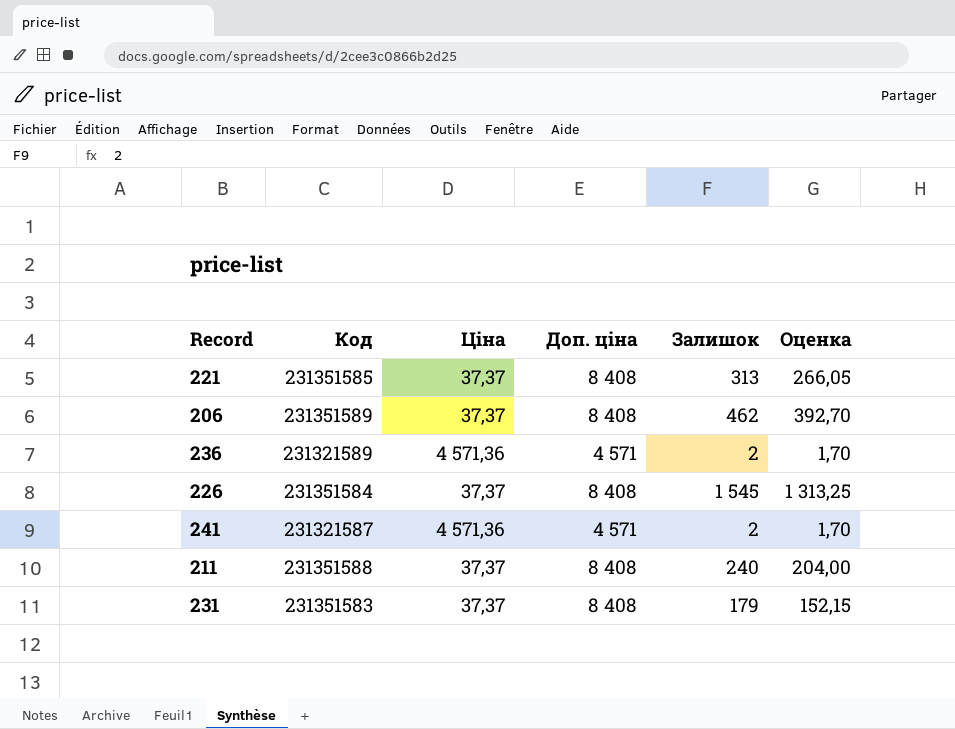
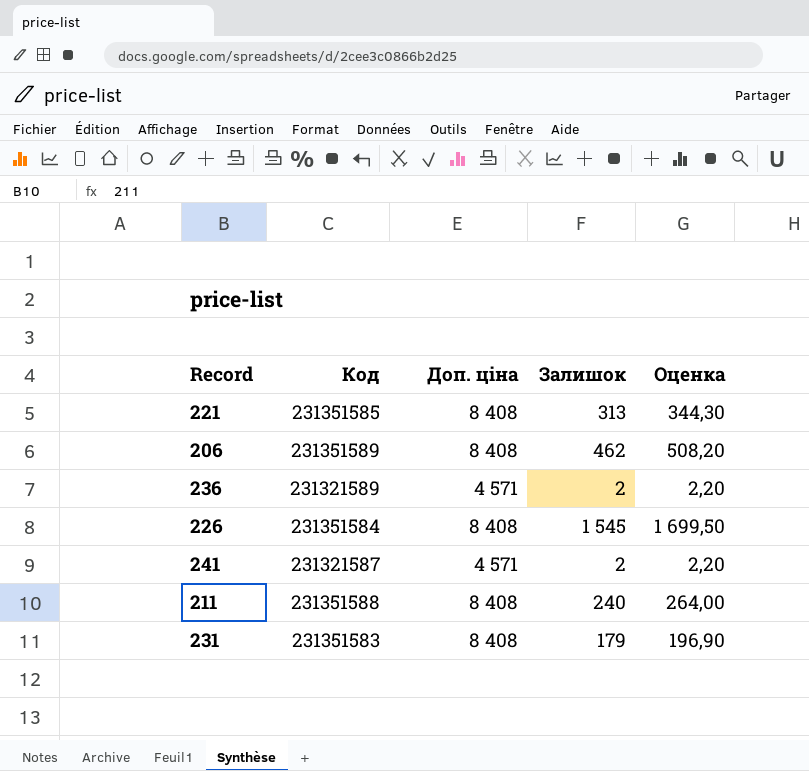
column Ціна | position: 3 -> none
column Оценка | formula: [Залишок] * 0,85 -> [Залишок] * 1,1

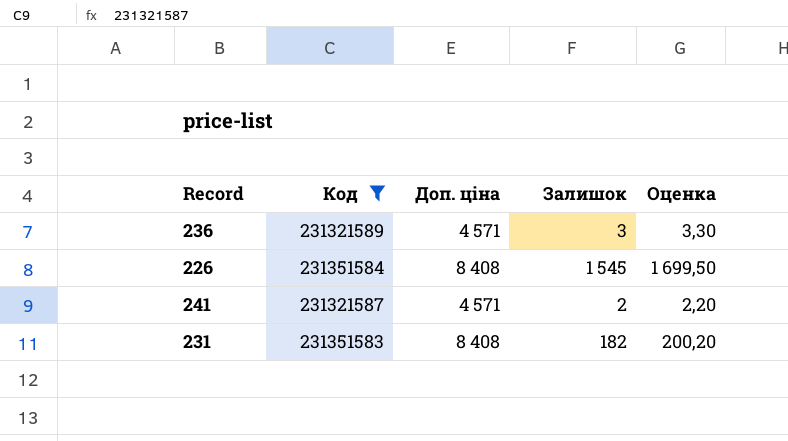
filter: none -> Код <= 231351584
236 | Залишок: 2 -> 3
236 | Оценка: 2,20 -> 3,30
231 | Залишок: 179 -> 182
231 | Оценка: 196,90 -> 200,20

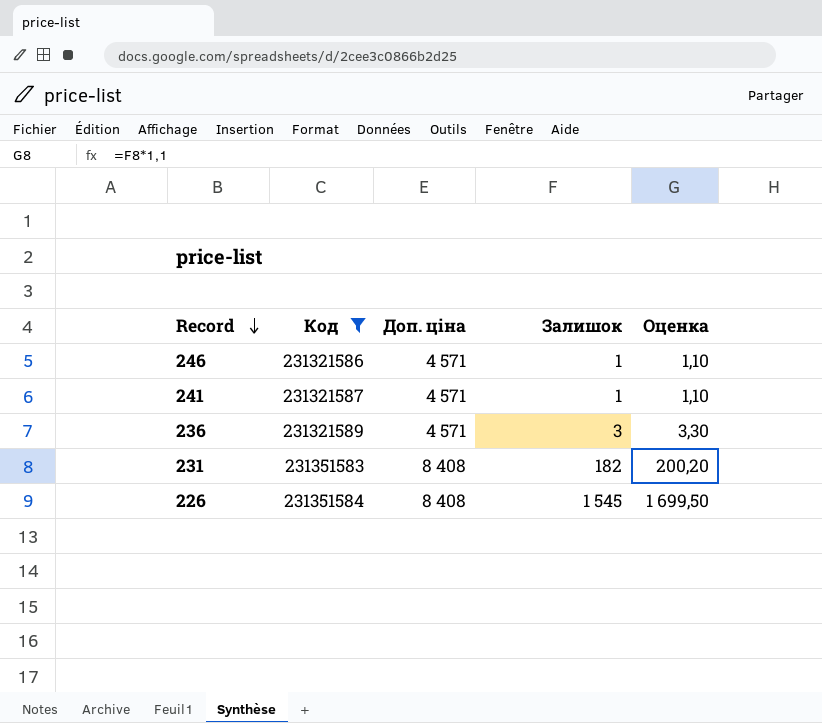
row order: none -> Record descending
row 246: none -> 231321586 | 4 571 | 1 | 1,10
241 | Залишок: 2 -> 1
241 | Оценка: 2,20 -> 1,10

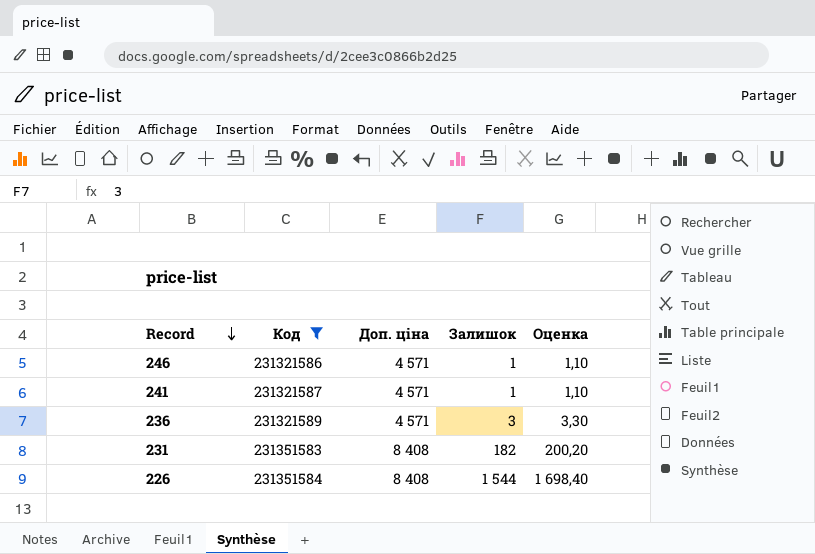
226 | Залишок: 1 545 -> 1 544
226 | Оценка: 1 699,50 -> 1 698,40

